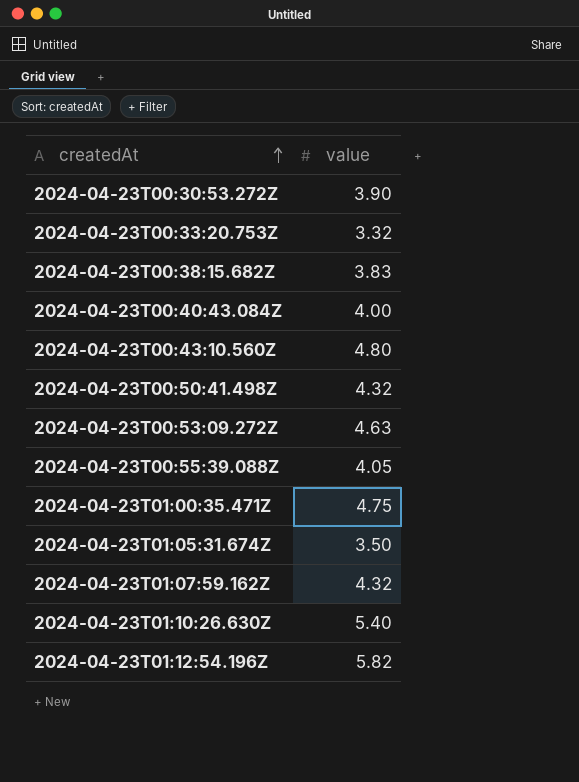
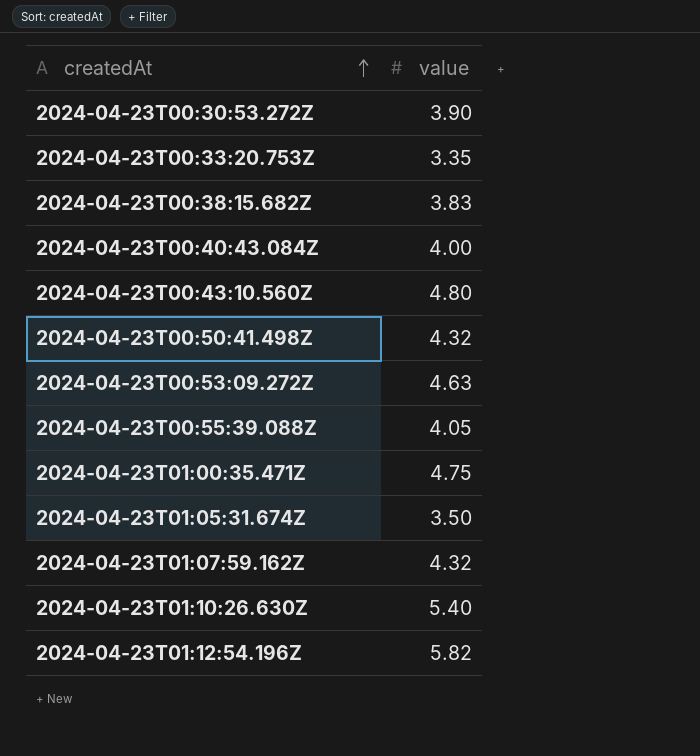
2024-04-23T00:33:20.753Z | value: 3.32 -> 3.35

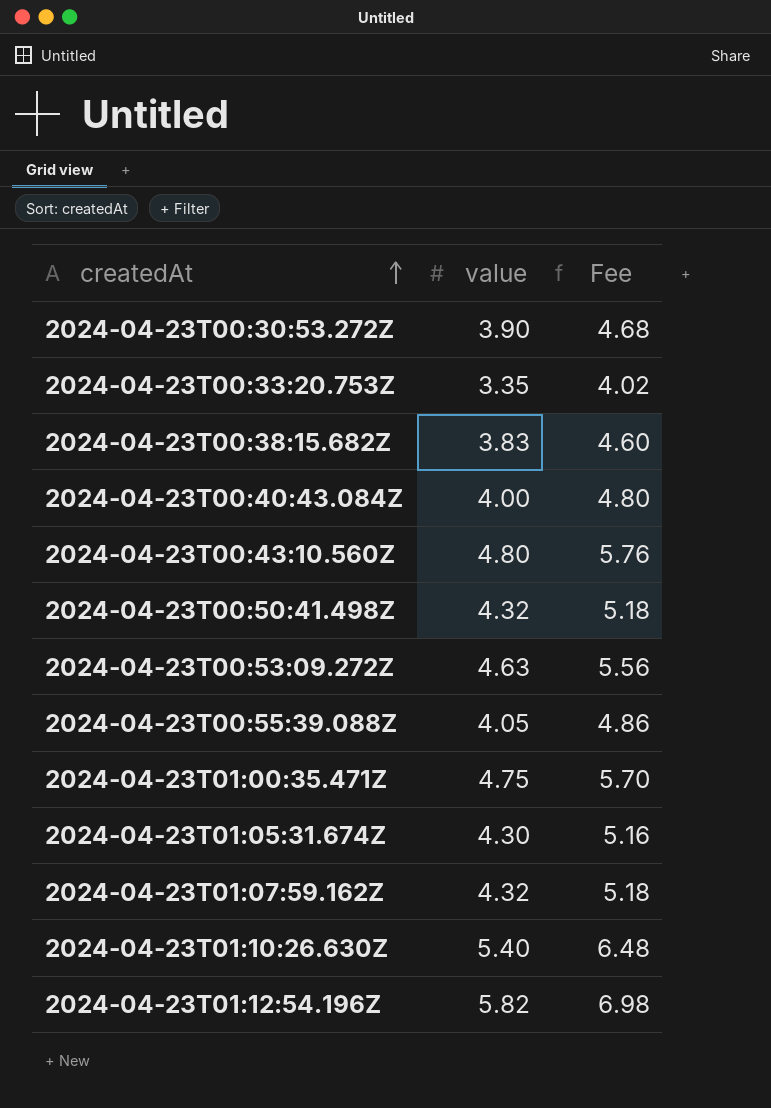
column Fee | formula: none -> [value] * 1.2
2024-04-23T01:05:31.674Z | value: 3.50 -> 4.30

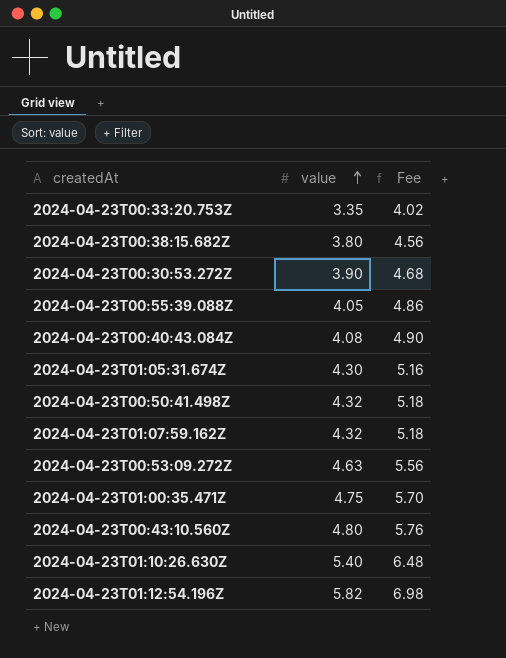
row order: createdAt ascending -> value ascending
2024-04-23T00:38:15.682Z | value: 3.83 -> 3.80
2024-04-23T00:38:15.682Z | Fee: 4.60 -> 4.56
2024-04-23T00:40:43.084Z | value: 4.00 -> 4.08
2024-04-23T00:40:43.084Z | Fee: 4.80 -> 4.90

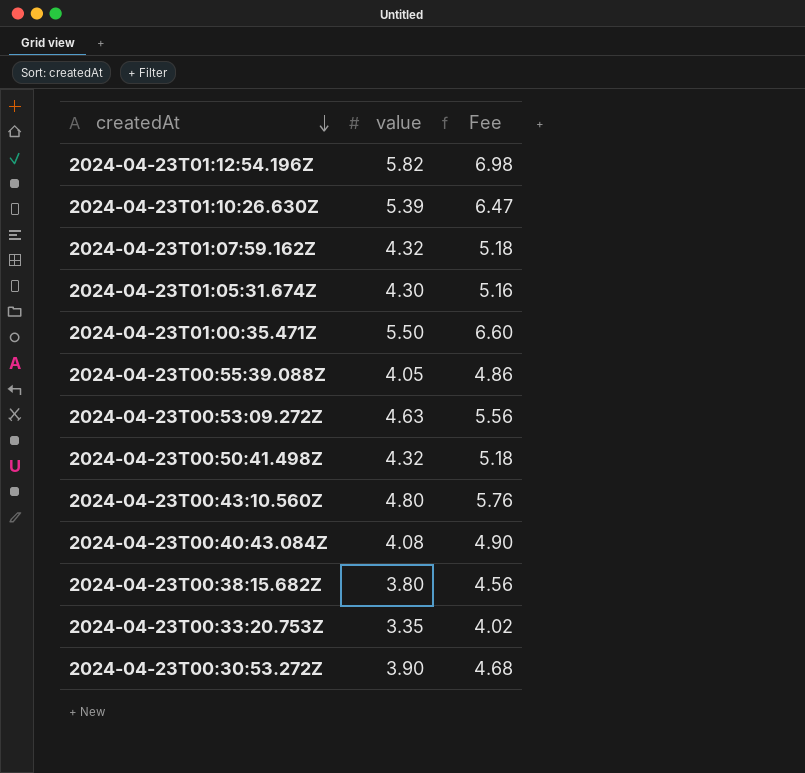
row order: value ascending -> createdAt descending
2024-04-23T01:10:26.630Z | value: 5.40 -> 5.39
2024-04-23T01:10:26.630Z | Fee: 6.48 -> 6.47
2024-04-23T01:00:35.471Z | value: 4.75 -> 5.50
2024-04-23T01:00:35.471Z | Fee: 5.70 -> 6.60

